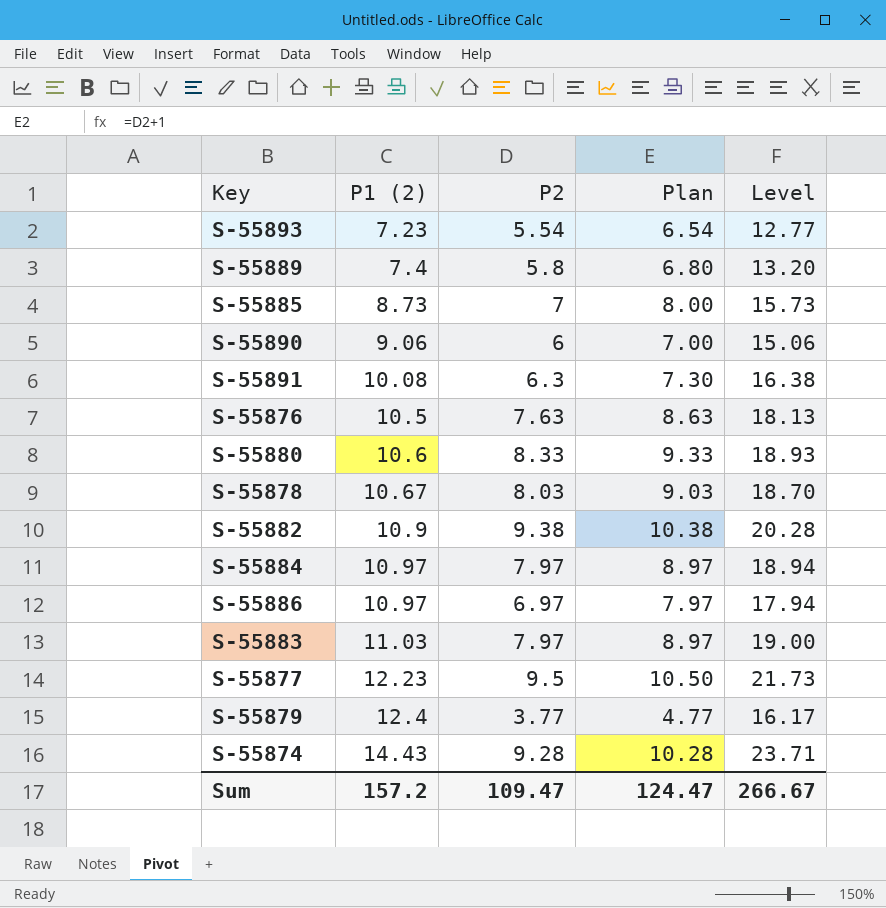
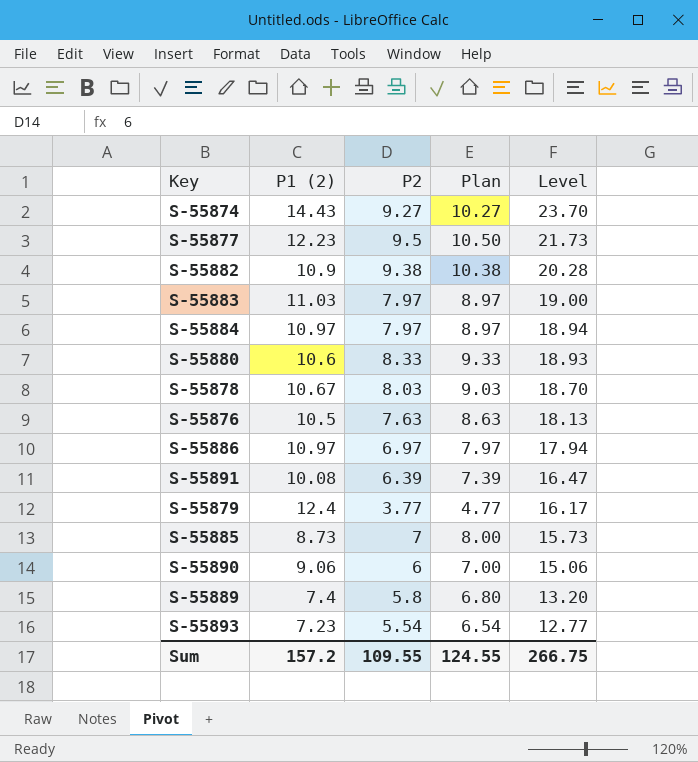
row order: P1 (2) ascending -> Level descending
S-55874 | P2: 9.28 -> 9.27
S-55874 | Plan: 10.28 -> 10.27
S-55874 | Level: 23.71 -> 23.70
S-55891 | P2: 6.3 -> 6.39
S-55891 | Plan: 7.30 -> 7.39
S-55891 | Level: 16.38 -> 16.47
Sum | P2: 109.47 -> 109.55
Sum | Plan: 124.47 -> 124.55
Sum | Level: 266.67 -> 266.75

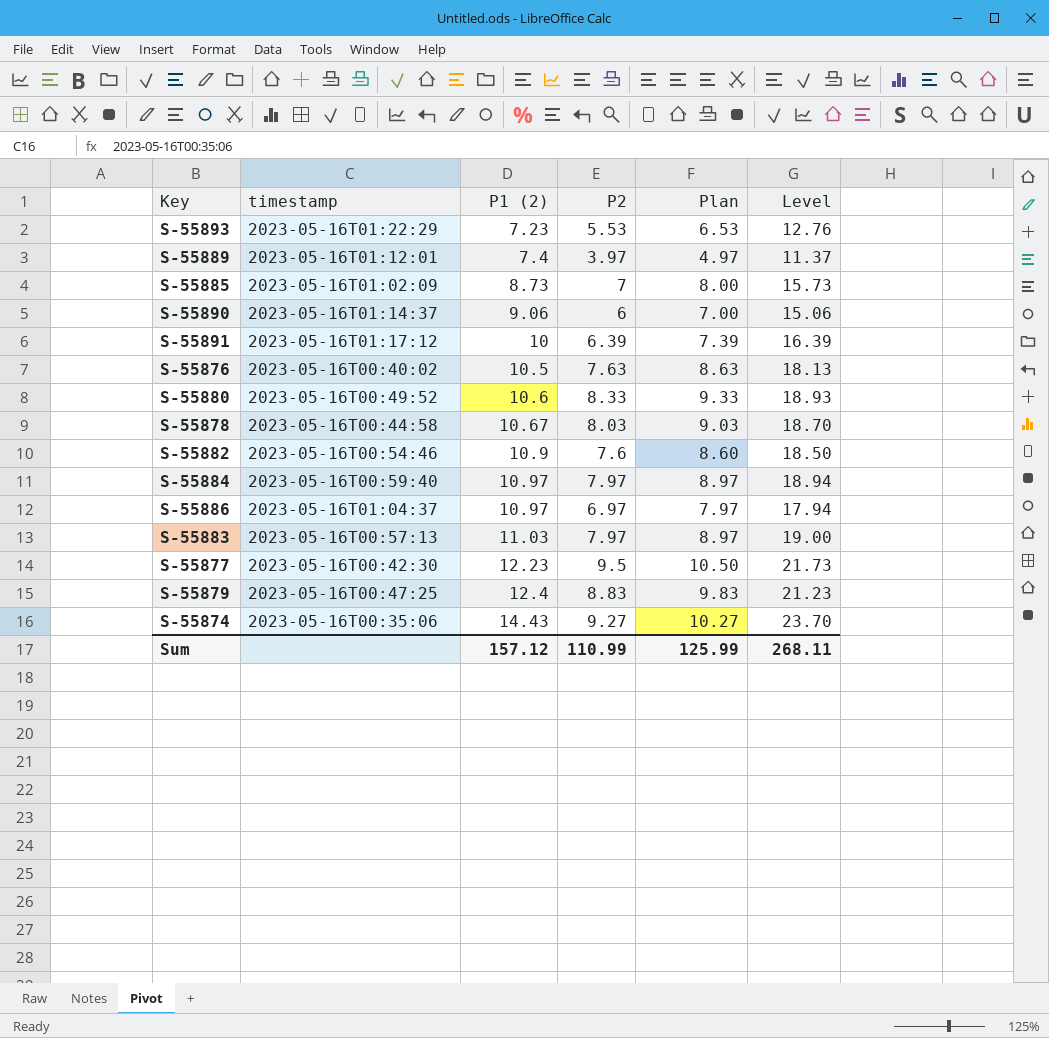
row order: Level descending -> P1 (2) ascending
column timestamp | position: none -> 2
S-55893 | P2: 5.54 -> 5.53
S-55893 | Plan: 6.54 -> 6.53
S-55893 | Level: 12.77 -> 12.76
S-55889 | P2: 5.8 -> 3.97
S-55889 | Plan: 6.80 -> 4.97
S-55889 | Level: 13.20 -> 11.37
S-55891 | P1 (2): 10.08 -> 10
S-55891 | Level: 16.47 -> 16.39
S-55882 | P2: 9.38 -> 7.6
S-55882 | Plan: 10.38 -> 8.60
S-55882 | Level: 20.28 -> 18.50
S-55879 | P2: 3.77 -> 8.83
S-55879 | Plan: 4.77 -> 9.83
S-55879 | Level: 16.17 -> 21.23
Sum | P1 (2): 157.2 -> 157.12
Sum | P2: 109.55 -> 110.99
Sum | Plan: 124.55 -> 125.99
Sum | Level: 266.75 -> 268.11

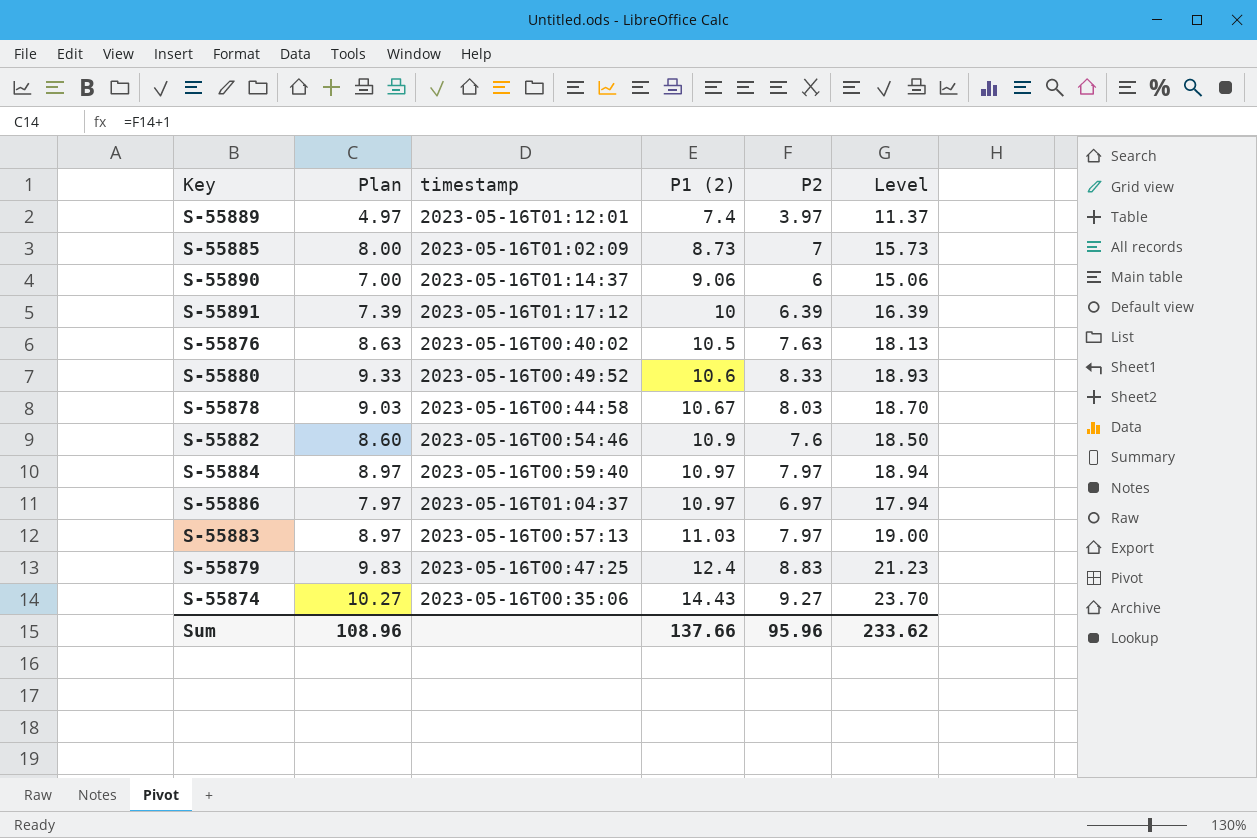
column Plan | position: 5 -> 2
row S-55893: 2023-05-16T01:22:29 | 7.23 | 5.53 | 6.53 | 12.76 -> none
row S-55877: 2023-05-16T00:42:30 | 12.23 | 9.5 | 10.50 | 21.73 -> none
Sum | Plan: 125.99 -> 108.96
Sum | P1 (2): 157.12 -> 137.66
Sum | P2: 110.99 -> 95.96
Sum | Level: 268.11 -> 233.62

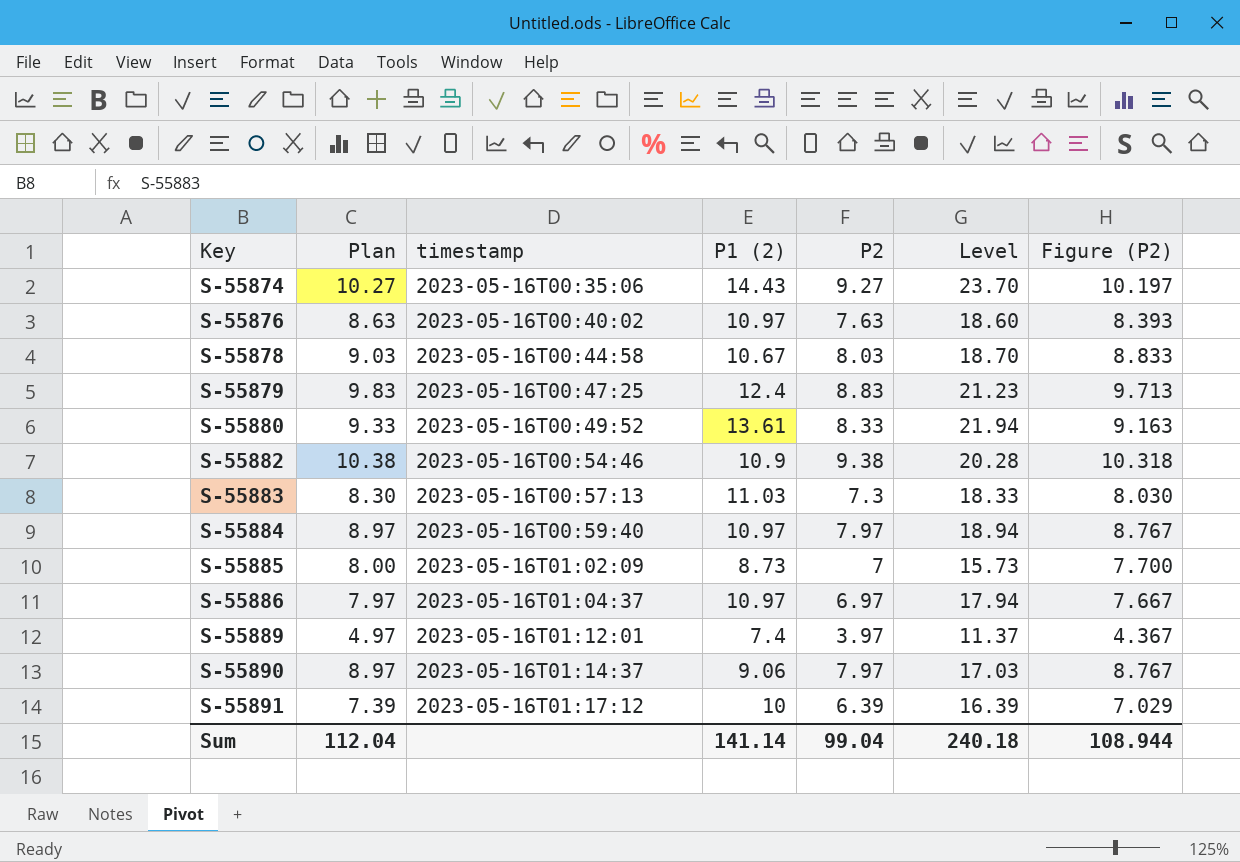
row order: P1 (2) ascending -> Key ascending
column Figure (P2) | formula: none -> [P2] * 1.1
S-55876 | P1 (2): 10.5 -> 10.97
S-55876 | Level: 18.13 -> 18.60
S-55880 | P1 (2): 10.6 -> 13.61
S-55880 | Level: 18.93 -> 21.94
S-55882 | Plan: 8.60 -> 10.38
S-55882 | P2: 7.6 -> 9.38
S-55882 | Level: 18.50 -> 20.28
S-55883 | Plan: 8.97 -> 8.30
S-55883 | P2: 7.97 -> 7.3
S-55883 | Level: 19.00 -> 18.33
S-55890 | Plan: 7.00 -> 8.97
S-55890 | P2: 6 -> 7.97
S-55890 | Level: 15.06 -> 17.03
Sum | Plan: 108.96 -> 112.04
Sum | P1 (2): 137.66 -> 141.14
Sum | P2: 95.96 -> 99.04
Sum | Level: 233.62 -> 240.18

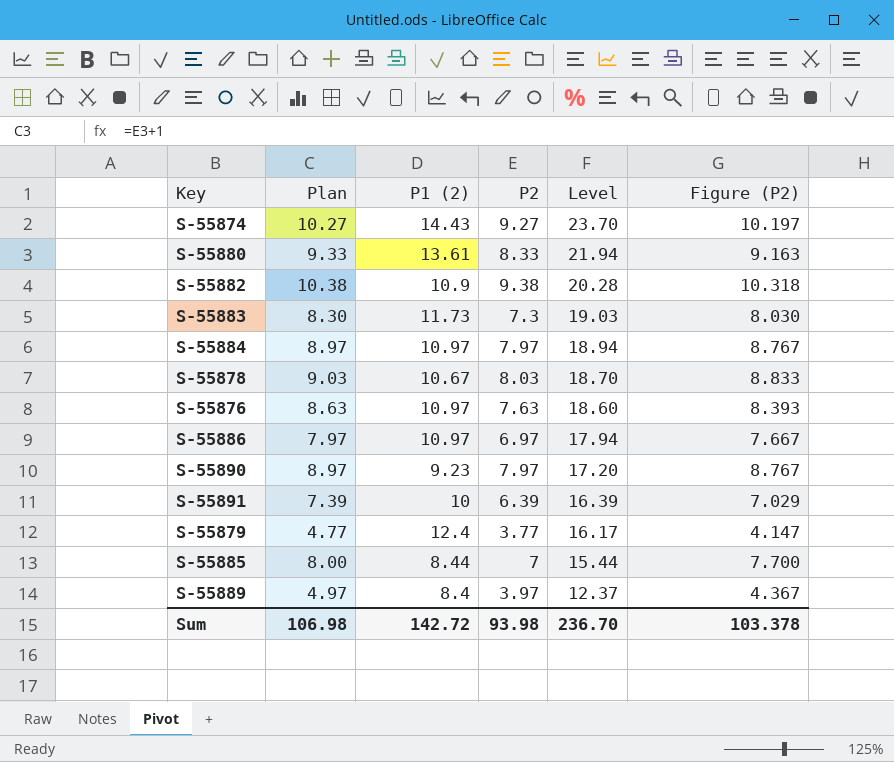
row order: Key ascending -> Level descending
column timestamp | position: 3 -> none
S-55883 | P1 (2): 11.03 -> 11.73
S-55883 | Level: 18.33 -> 19.03
S-55890 | P1 (2): 9.06 -> 9.23
S-55890 | Level: 17.03 -> 17.20
S-55879 | Plan: 9.83 -> 4.77
S-55879 | P2: 8.83 -> 3.77
S-55879 | Level: 21.23 -> 16.17
S-55879 | Figure (P2): 9.713 -> 4.147
S-55885 | P1 (2): 8.73 -> 8.44
S-55885 | Level: 15.73 -> 15.44
S-55889 | P1 (2): 7.4 -> 8.4
S-55889 | Level: 11.37 -> 12.37
Sum | Plan: 112.04 -> 106.98
Sum | P1 (2): 141.14 -> 142.72
Sum | P2: 99.04 -> 93.98
Sum | Level: 240.18 -> 236.70
Sum | Figure (P2): 108.944 -> 103.378

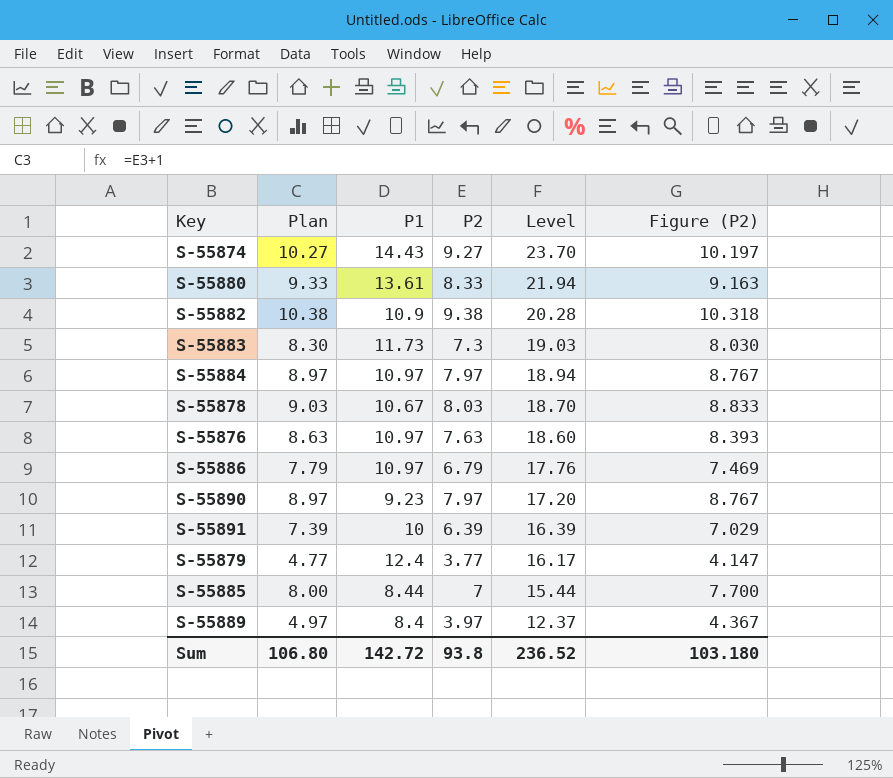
column name: P1 (2) -> P1
S-55886 | Plan: 7.97 -> 7.79
S-55886 | P2: 6.97 -> 6.79
S-55886 | Level: 17.94 -> 17.76
S-55886 | Figure (P2): 7.667 -> 7.469
Sum | Plan: 106.98 -> 106.80
Sum | P2: 93.98 -> 93.8
Sum | Level: 236.70 -> 236.52
Sum | Figure (P2): 103.378 -> 103.180

